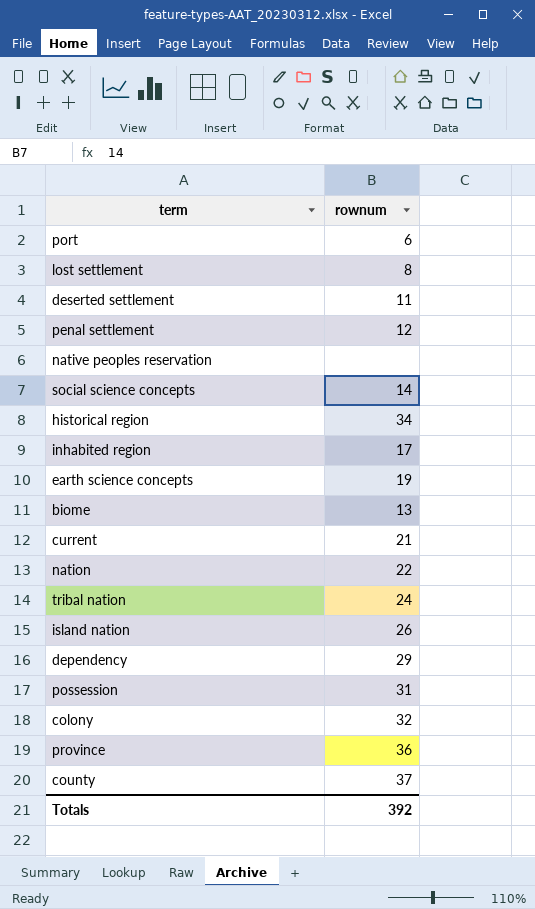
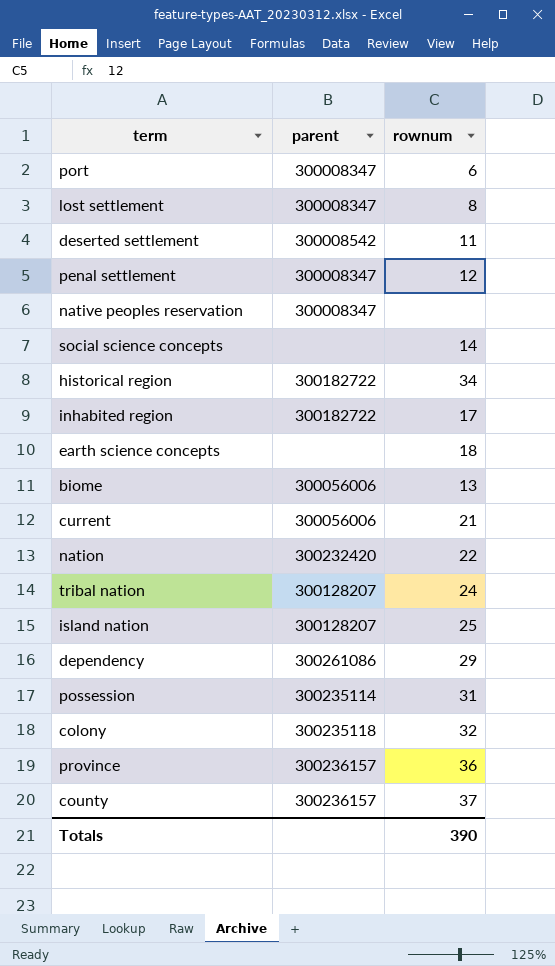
column parent | position: none -> 2
earth science concepts | rownum: 19 -> 18
island nation | rownum: 26 -> 25
Totals | rownum: 392 -> 390

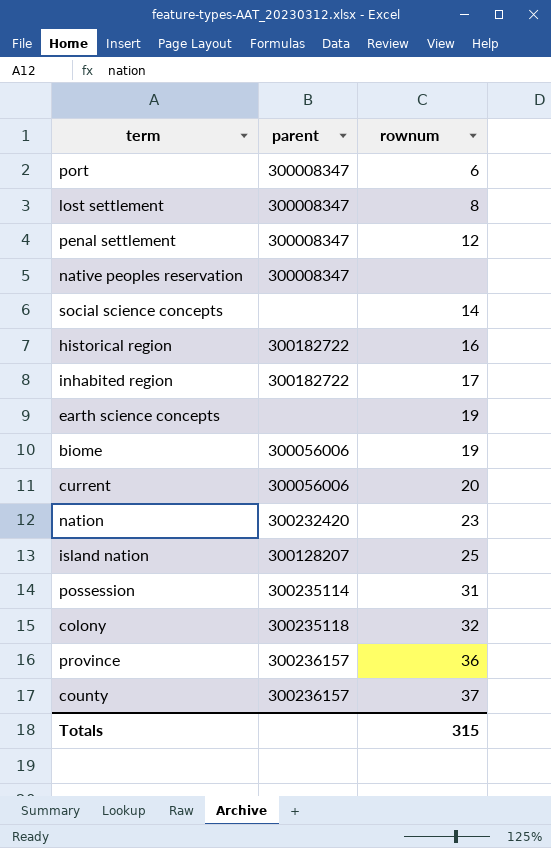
row deserted settlement: 300008542 | 11 -> none
row tribal nation: 300128207 | 24 -> none
row dependency: 300261086 | 29 -> none
historical region | rownum: 34 -> 16
earth science concepts | rownum: 18 -> 19
biome | rownum: 13 -> 19
current | rownum: 21 -> 20
nation | rownum: 22 -> 23
Totals | rownum: 390 -> 315

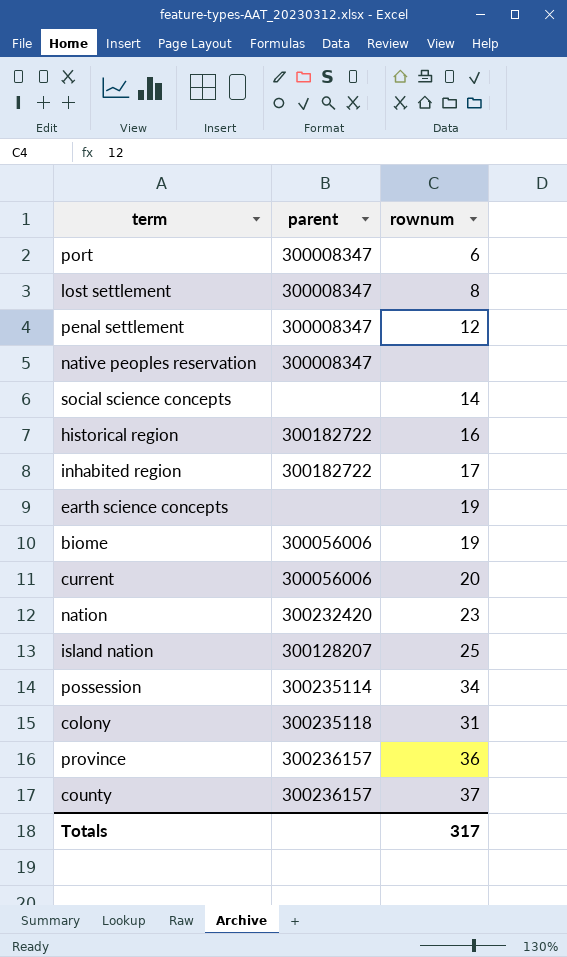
possession | rownum: 31 -> 34
colony | rownum: 32 -> 31
Totals | rownum: 315 -> 317

